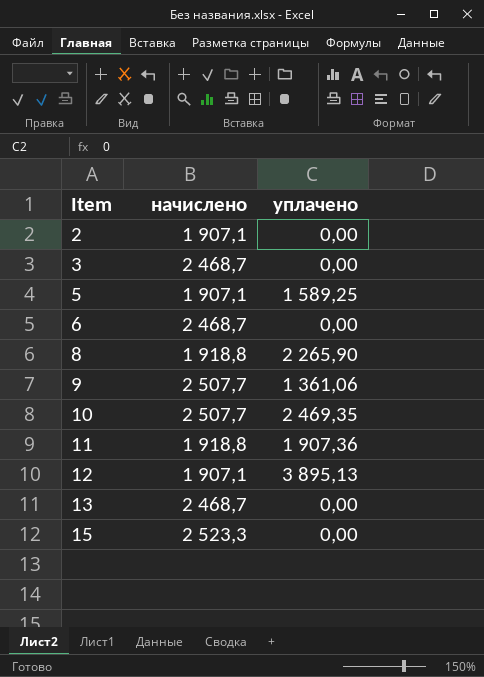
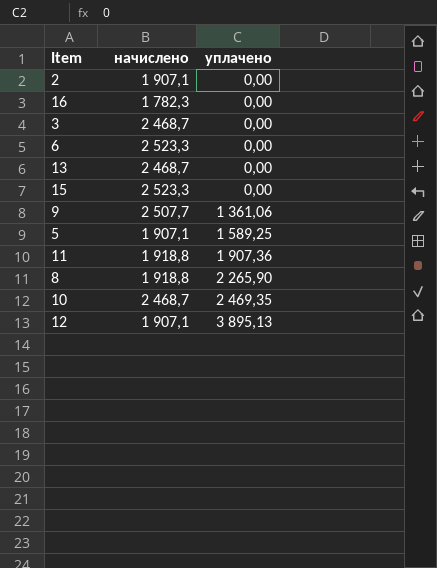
row order: Item ascending -> уплачено ascending
row 16: none -> 1 782,3 | 0,00
6 | начислено: 2 468,7 -> 2 523,3
10 | начислено: 2 507,7 -> 2 468,7

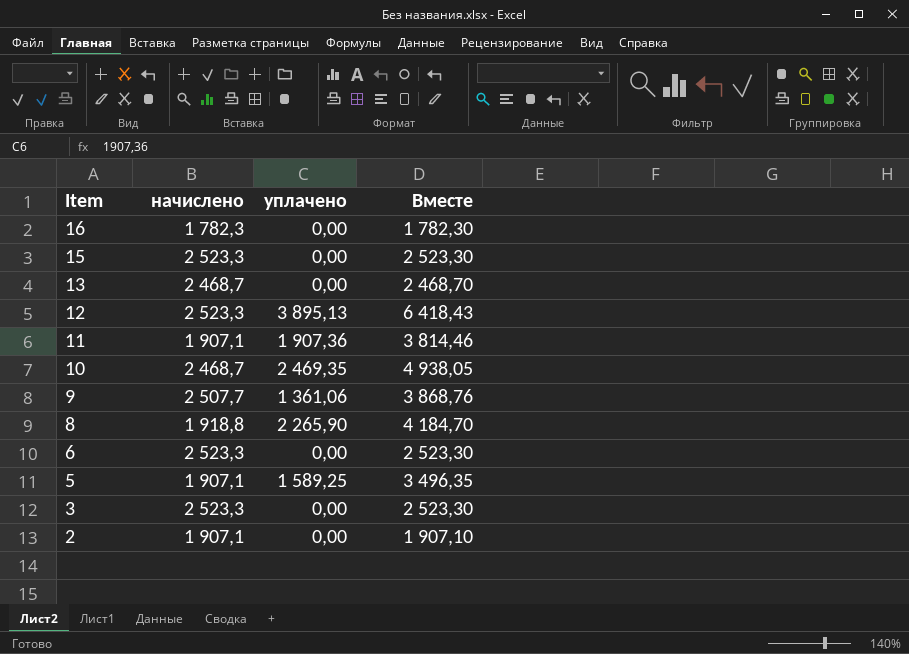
row order: уплачено ascending -> Item descending
column Вместе | formula: none -> [начислено] + [уплачено]
12 | начислено: 1 907,1 -> 2 523,3
11 | начислено: 1 918,8 -> 1 907,1
3 | начислено: 2 468,7 -> 2 523,3

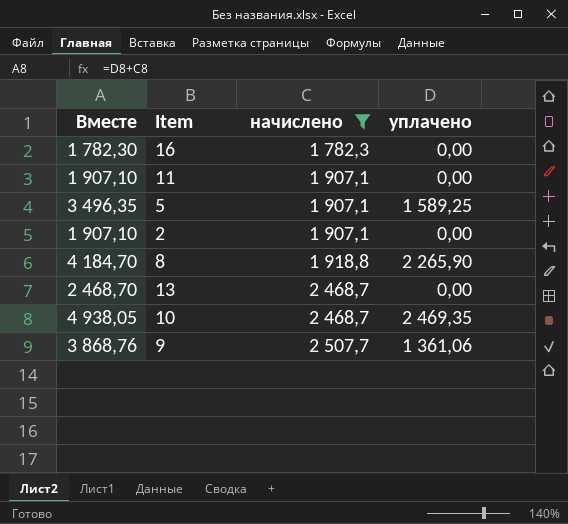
filter: none -> начислено != 2 523,3
row order: Item descending -> начислено ascending
column Вместе | position: 4 -> 1
11 | Вместе: 3 814,46 -> 1 907,10
11 | уплачено: 1 907,36 -> 0,00

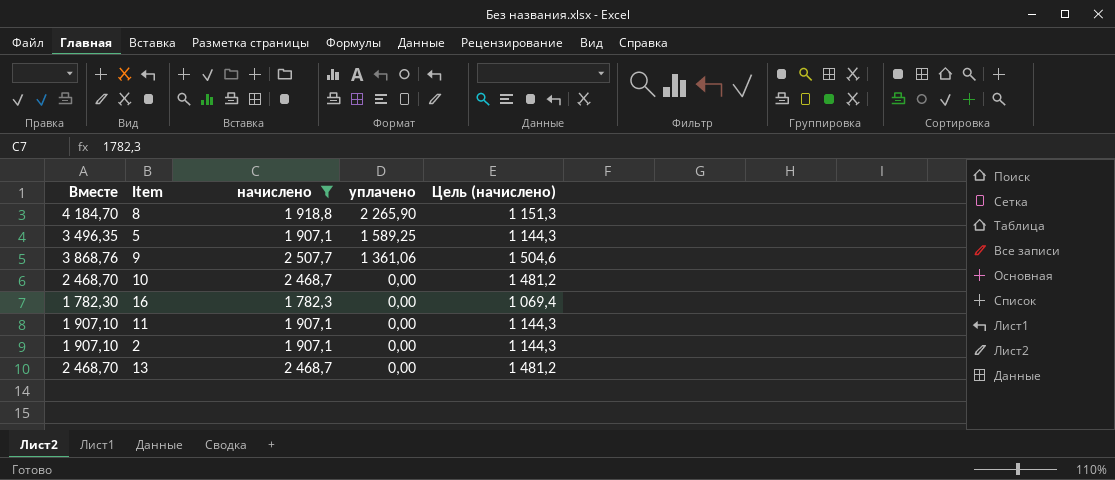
row order: начислено ascending -> уплачено descending
column Цель (начислено) | formula: none -> [начислено] * 0,6
10 | Вместе: 4 938,05 -> 2 468,70
10 | уплачено: 2 469,35 -> 0,00

